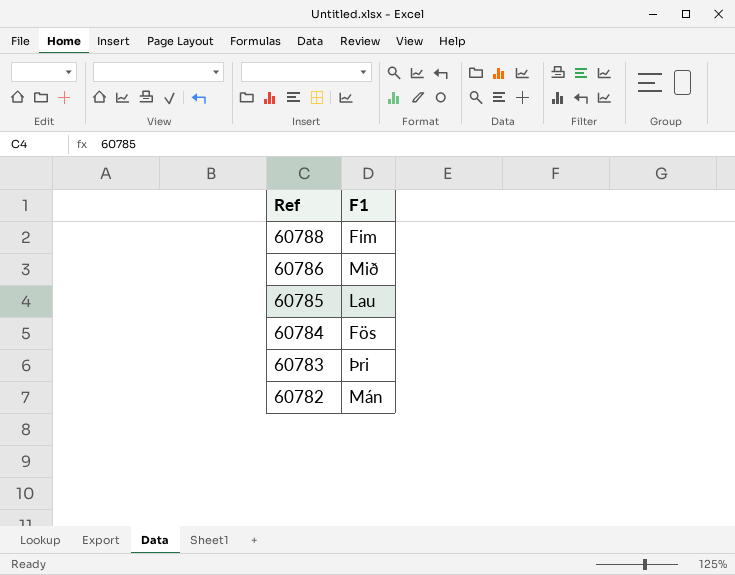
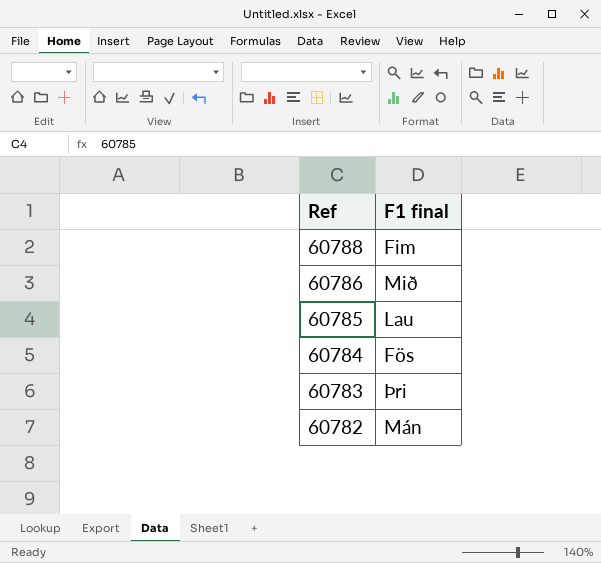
column name: F1 -> F1 final

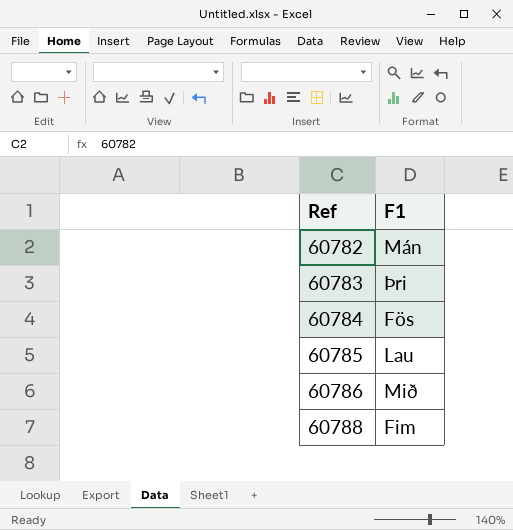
row order: Ref descending -> Ref ascending
column name: F1 final -> F1

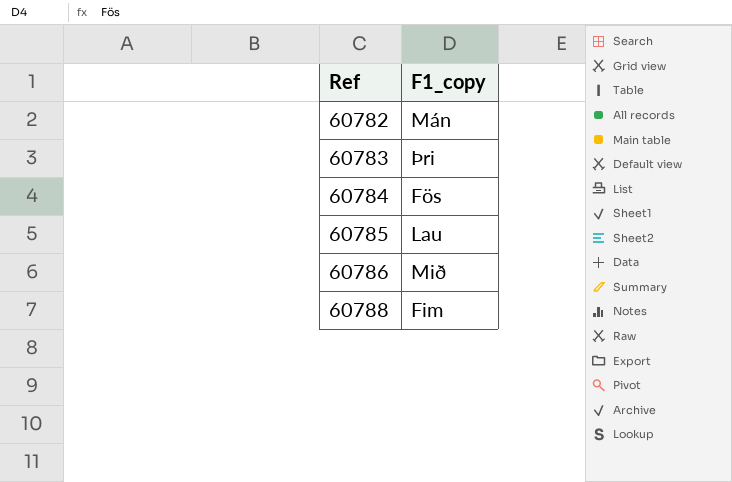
column name: F1 -> F1_copy

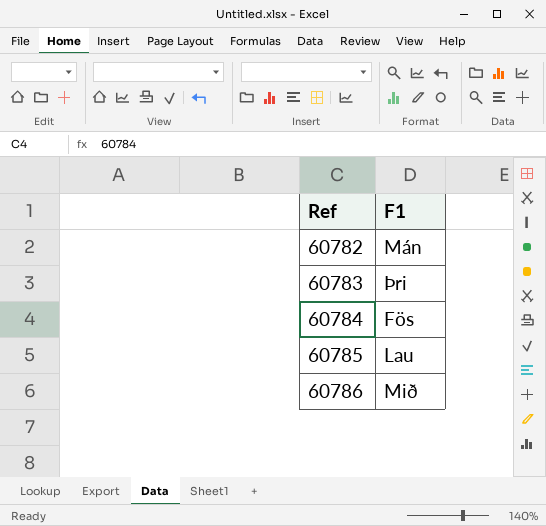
column name: F1_copy -> F1
row 60788: Fim -> none

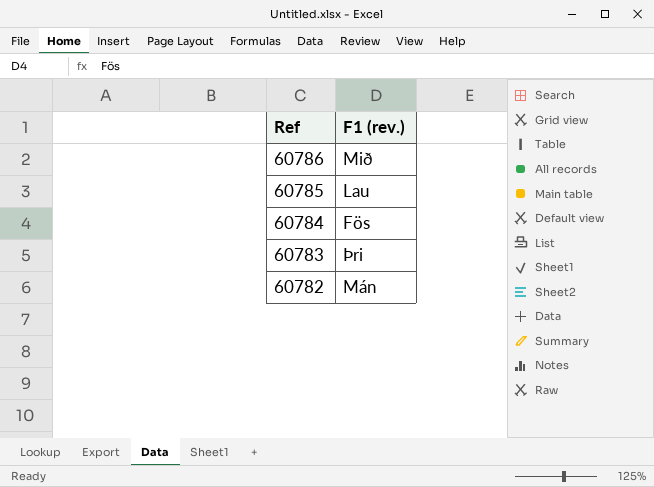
row order: Ref ascending -> Ref descending
column name: F1 -> F1 (rev.)

